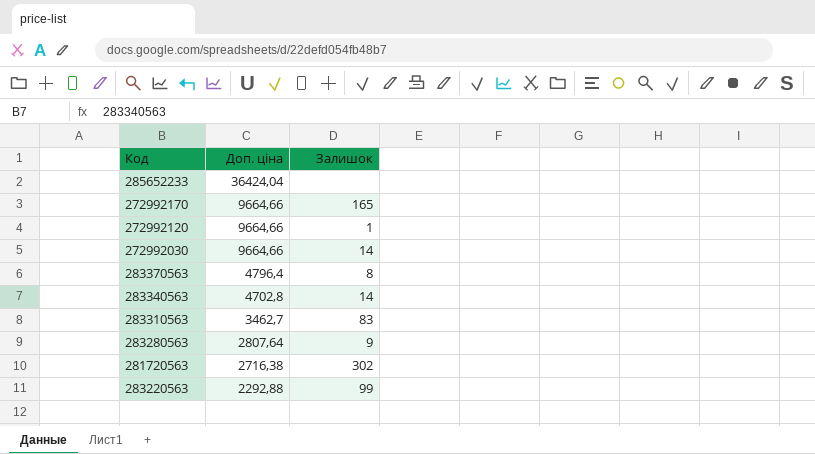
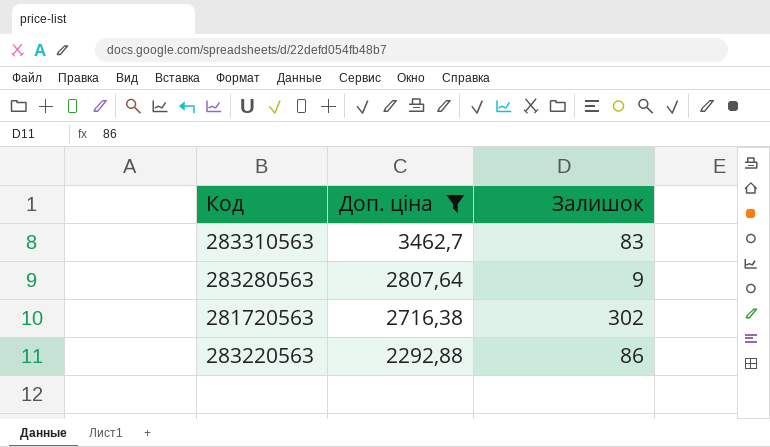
filter: none -> Доп. ціна <= 3462,7
283220563 | Залишок: 99 -> 86

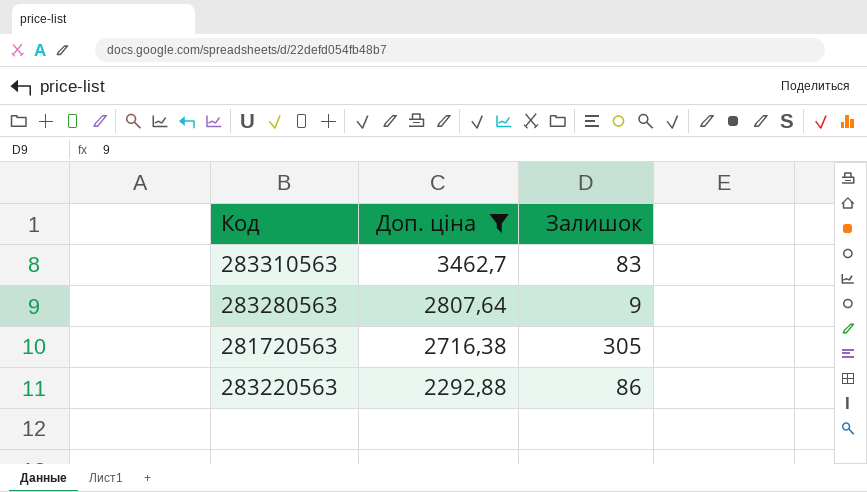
281720563 | Залишок: 302 -> 305

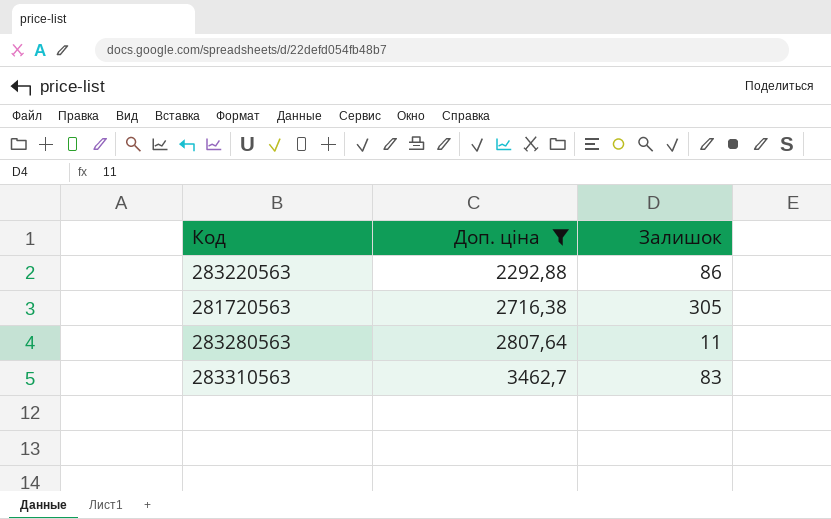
row order: Доп. ціна descending -> Доп. ціна ascending
283280563 | Залишок: 9 -> 11

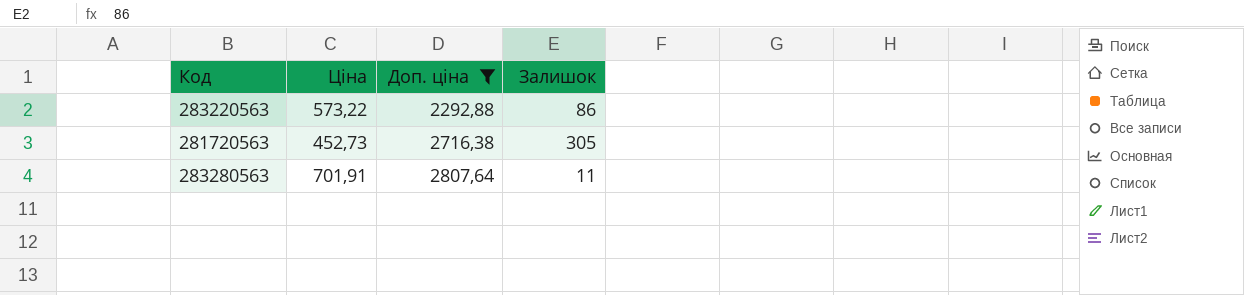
column Ціна | position: none -> 2
row 283310563: 3462,7 | 83 -> none

